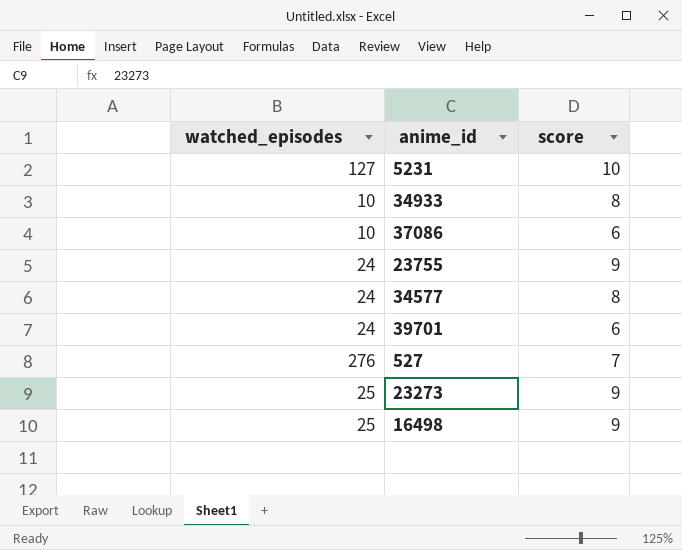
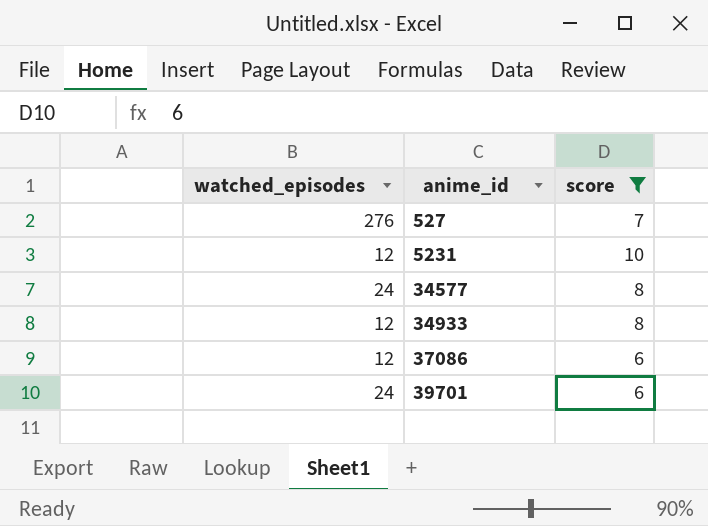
filter: none -> score != 9
row order: none -> anime_id ascending
5231 | watched_episodes: 127 -> 12
34933 | watched_episodes: 10 -> 12
37086 | watched_episodes: 10 -> 12

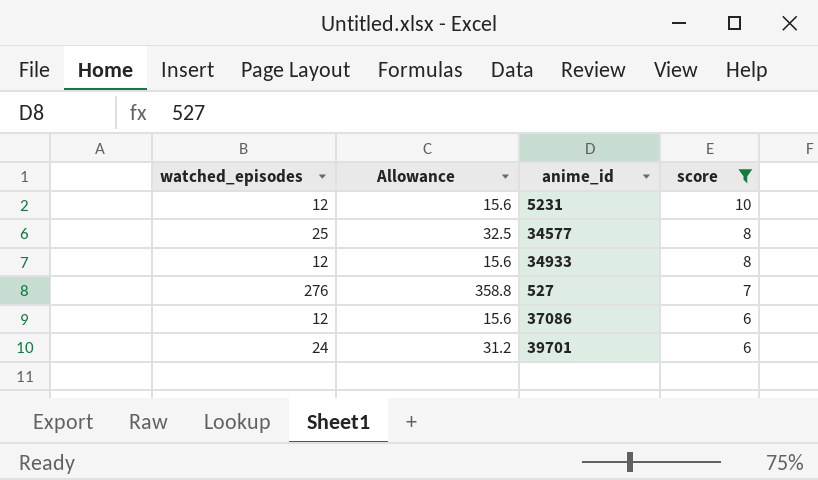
row order: anime_id ascending -> score descending
column Allowance | formula: none -> [watched_episodes] * 1.3
34577 | watched_episodes: 24 -> 25

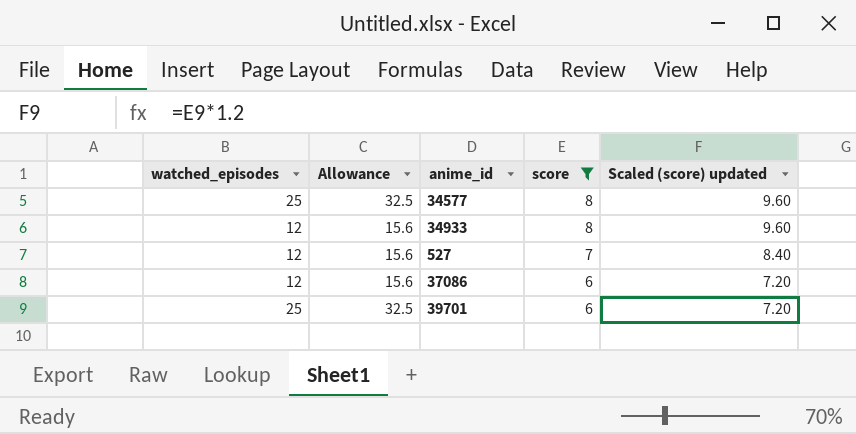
column Scaled (score) updated | formula: none -> [score] * 1.2
row 5231: 12 | 15.6 | 10 -> none
527 | watched_episodes: 276 -> 12
527 | Allowance: 358.8 -> 15.6
39701 | watched_episodes: 24 -> 25
39701 | Allowance: 31.2 -> 32.5

